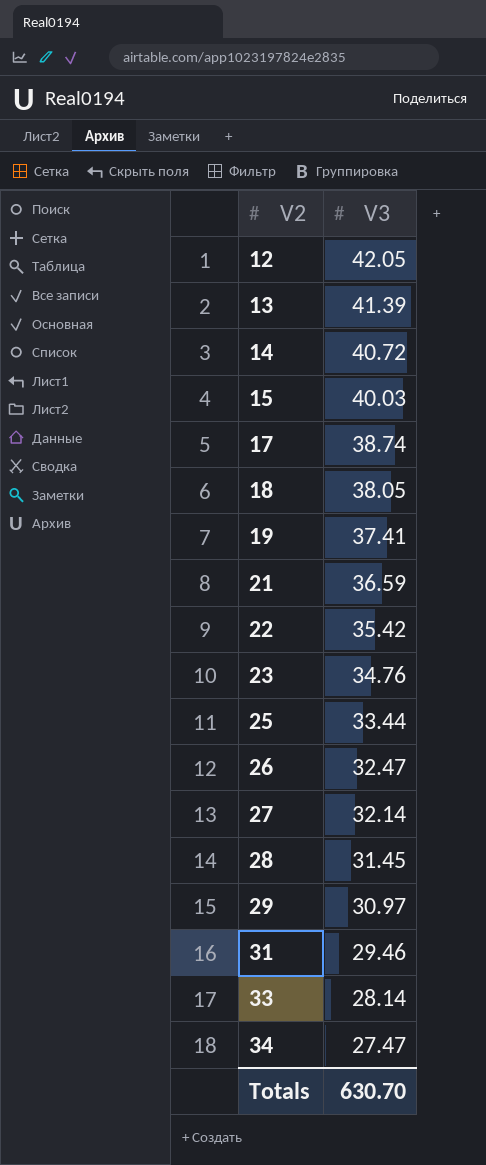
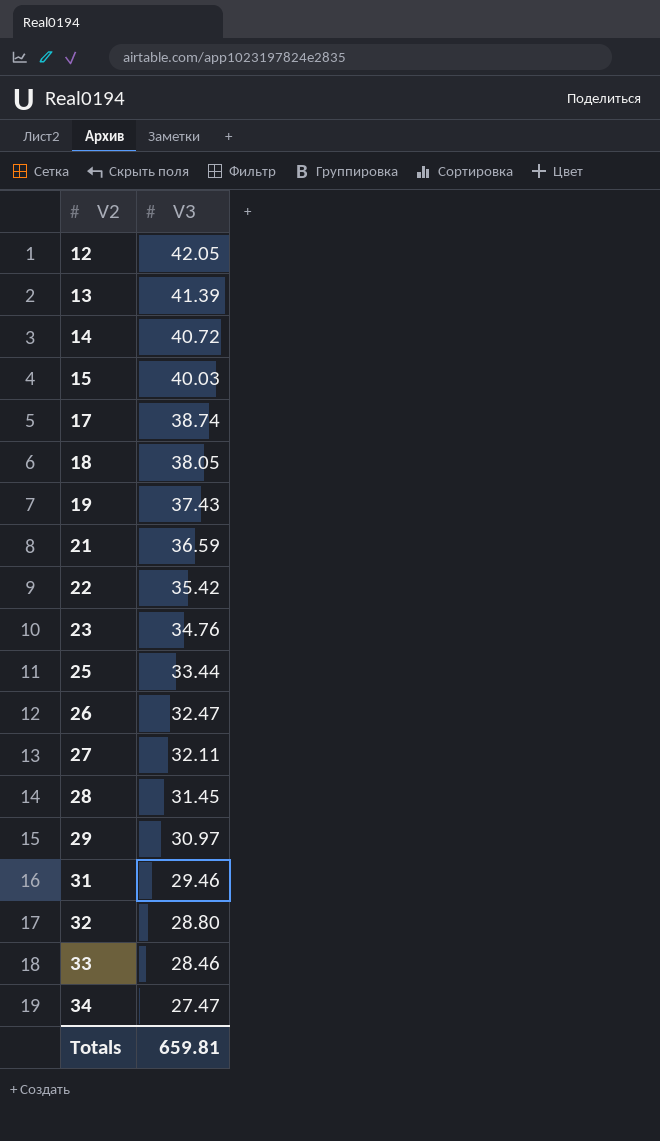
19 | V3: 37.41 -> 37.43
27 | V3: 32.14 -> 32.11
row 32: none -> 28.80
33 | V3: 28.14 -> 28.46
Totals | V3: 630.70 -> 659.81

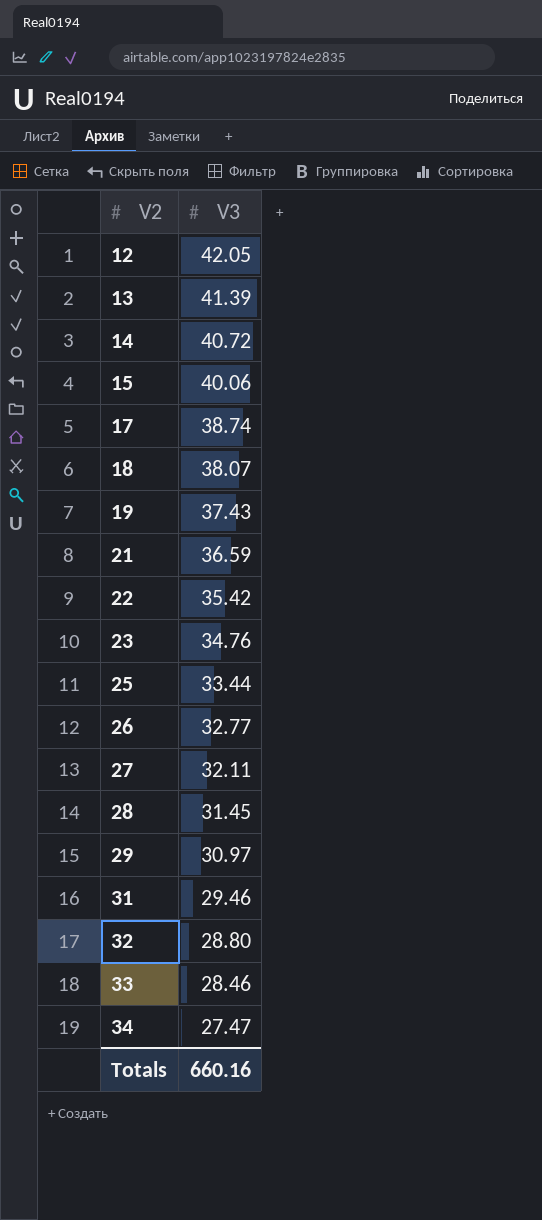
15 | V3: 40.03 -> 40.06
18 | V3: 38.05 -> 38.07
26 | V3: 32.47 -> 32.77
Totals | V3: 659.81 -> 660.16

